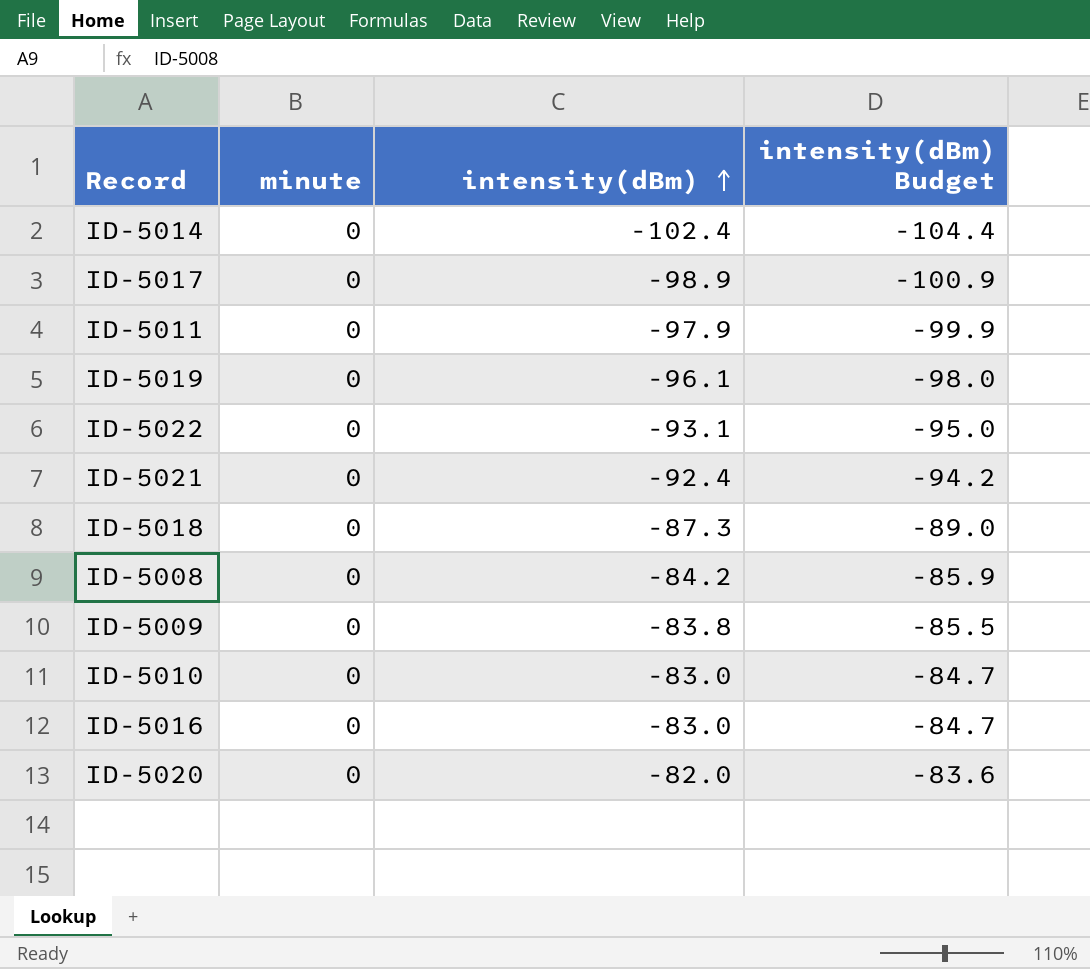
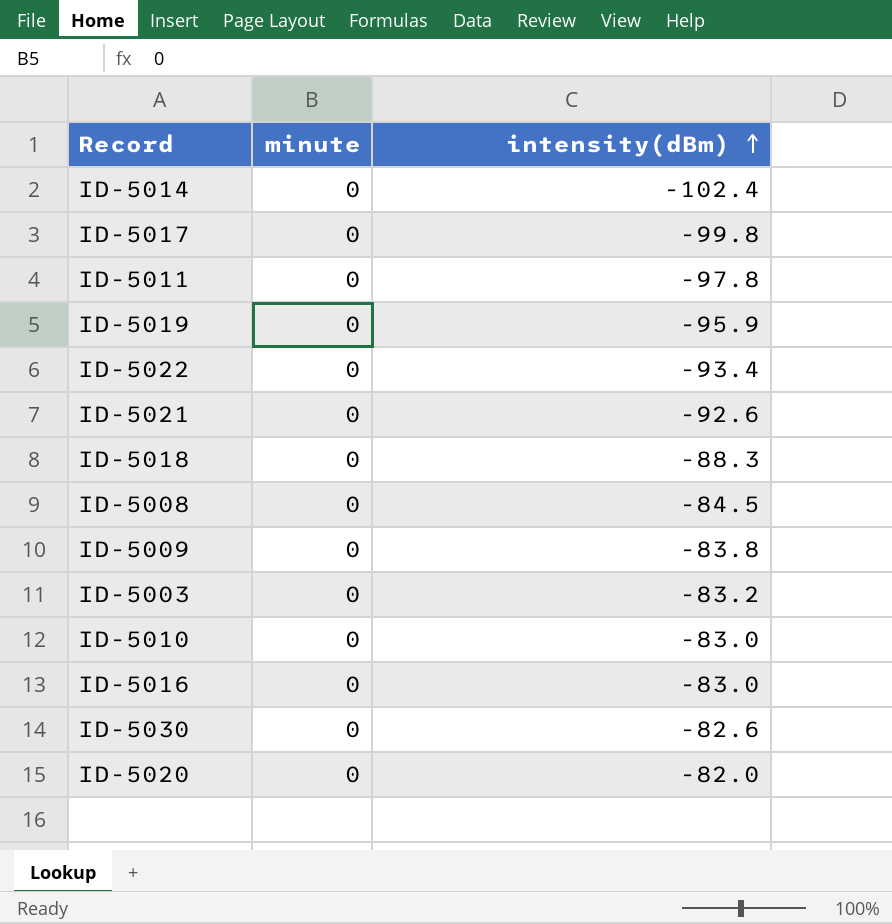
column intensity(dBm) Budget | formula: [intensity(dBm)] * 1.02 -> none
ID-5017 | intensity(dBm): -98.9 -> -99.8
ID-5011 | intensity(dBm): -97.9 -> -97.8
ID-5019 | intensity(dBm): -96.1 -> -95.9
ID-5022 | intensity(dBm): -93.1 -> -93.4
ID-5021 | intensity(dBm): -92.4 -> -92.6
ID-5018 | intensity(dBm): -87.3 -> -88.3
ID-5008 | intensity(dBm): -84.2 -> -84.5
row ID-5003: none -> 0 | -83.2
row ID-5030: none -> 0 | -82.6

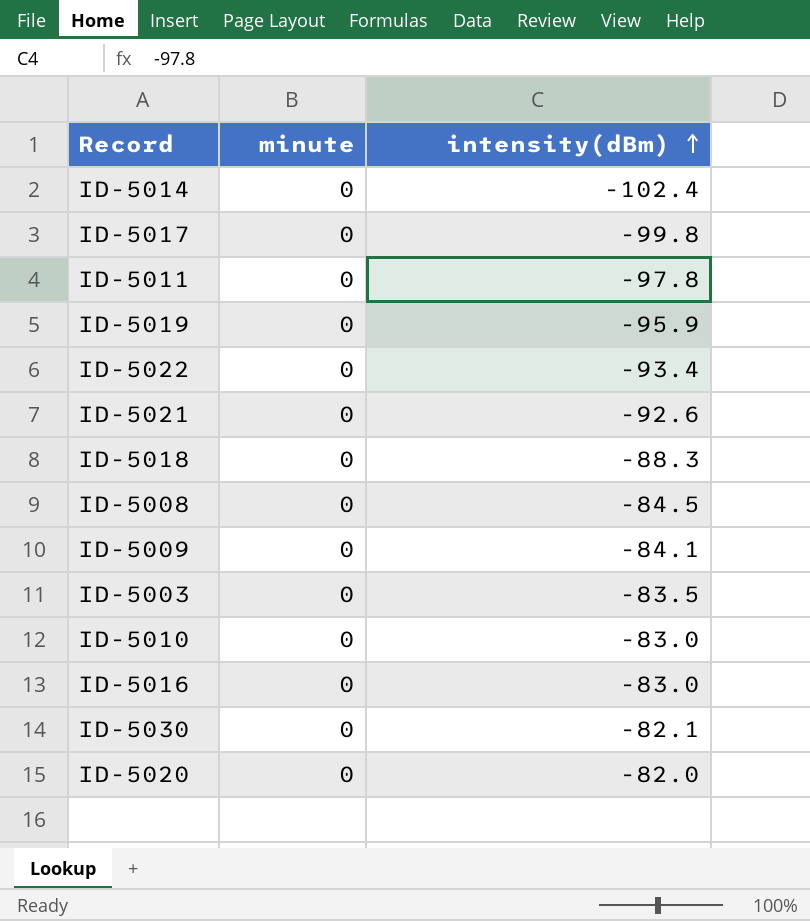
ID-5009 | intensity(dBm): -83.8 -> -84.1
ID-5003 | intensity(dBm): -83.2 -> -83.5
ID-5030 | intensity(dBm): -82.6 -> -82.1

